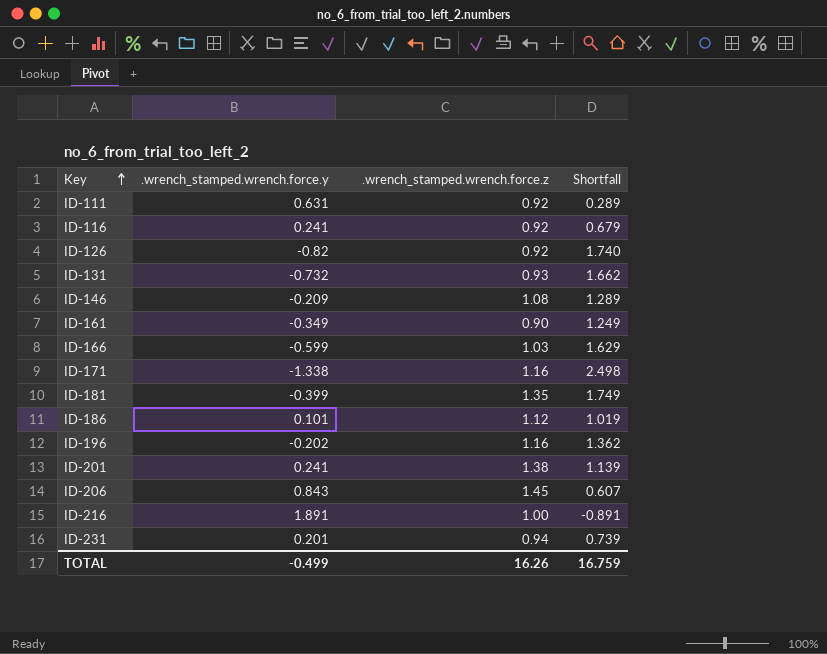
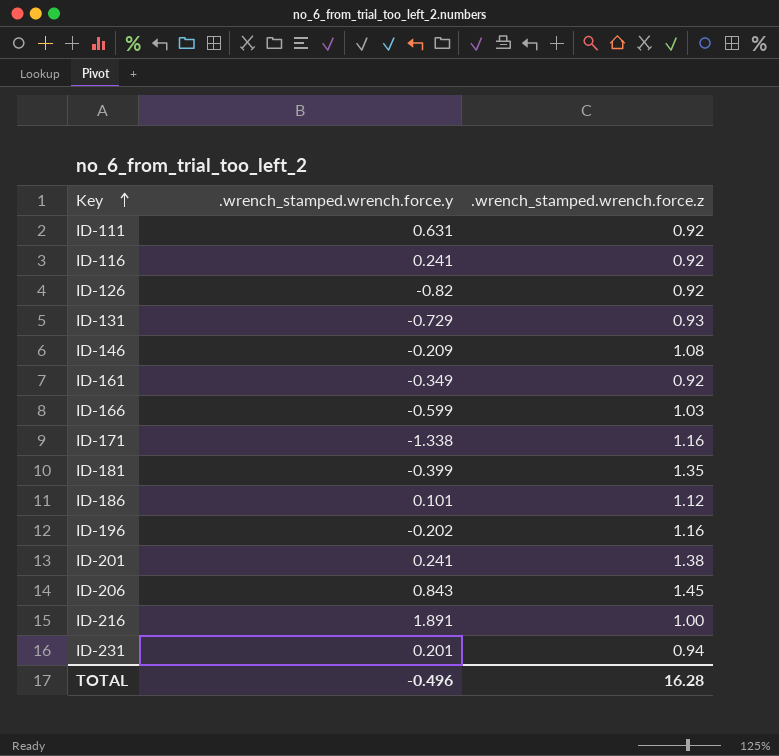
column Shortfall | formula: [.wrench_stamped.wrench.force.z] - [.wrench_stamped.wrench.force.y] -> none
ID-131 | .wrench_stamped.wrench.force.y: -0.732 -> -0.729
ID-161 | .wrench_stamped.wrench.force.z: 0.90 -> 0.92
TOTAL | .wrench_stamped.wrench.force.y: -0.499 -> -0.496
TOTAL | .wrench_stamped.wrench.force.z: 16.26 -> 16.28

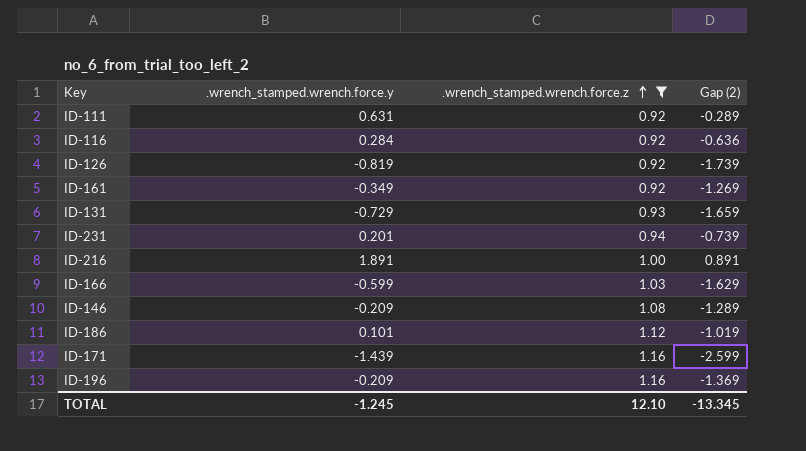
filter: none -> .wrench_stamped.wrench.force.z <= 1.16
row order: Key ascending -> .wrench_stamped.wrench.force.z ascending
column Gap (2) | formula: none -> [.wrench_stamped.wrench.force.y] - [.wrench_stamped.wrench.force.z]
ID-116 | .wrench_stamped.wrench.force.y: 0.241 -> 0.284
ID-126 | .wrench_stamped.wrench.force.y: -0.82 -> -0.819
ID-171 | .wrench_stamped.wrench.force.y: -1.338 -> -1.439
ID-196 | .wrench_stamped.wrench.force.y: -0.202 -> -0.209
TOTAL | .wrench_stamped.wrench.force.y: -0.496 -> -1.245
TOTAL | .wrench_stamped.wrench.force.z: 16.28 -> 12.10

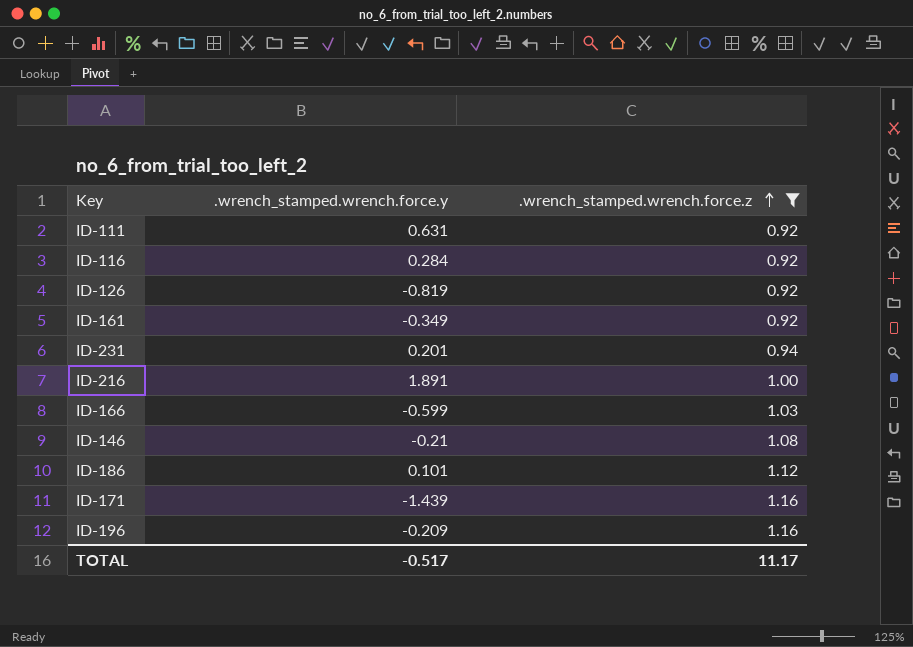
column Gap (2) | formula: [.wrench_stamped.wrench.force.y] - [.wrench_stamped.wrench.force.z] -> none
row ID-131: -0.729 | 0.93 | -1.659 -> none
ID-146 | .wrench_stamped.wrench.force.y: -0.209 -> -0.21
TOTAL | .wrench_stamped.wrench.force.y: -1.245 -> -0.517
TOTAL | .wrench_stamped.wrench.force.z: 12.10 -> 11.17

